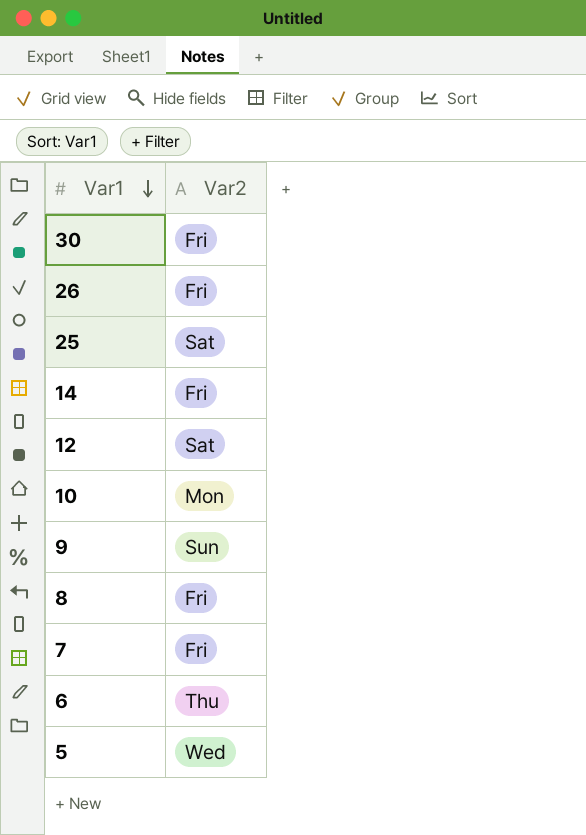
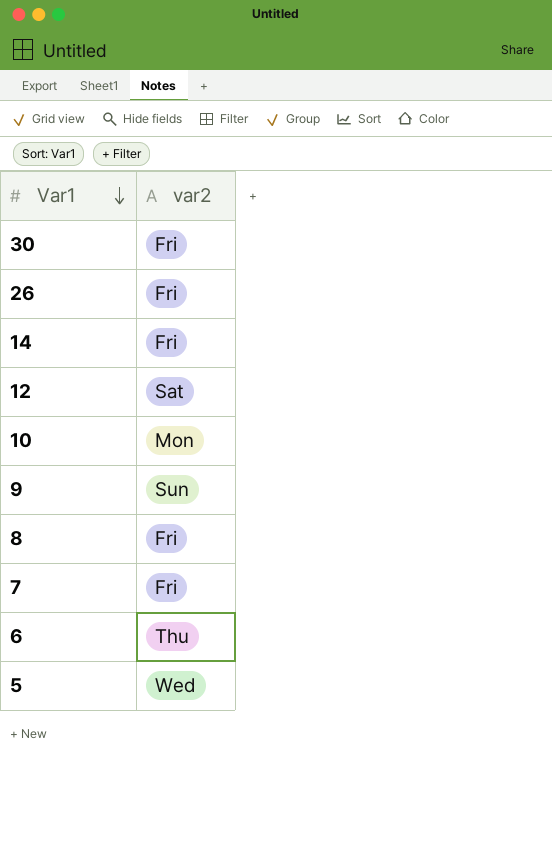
column name: Var2 -> var2
row 25: Sat -> none

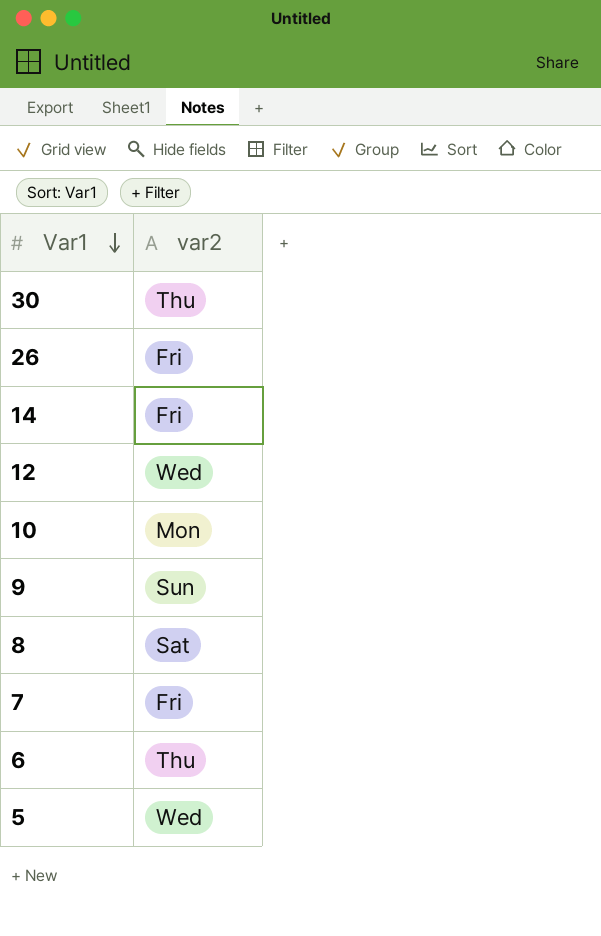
30 | var2: Fri -> Thu
12 | var2: Sat -> Wed
8 | var2: Fri -> Sat

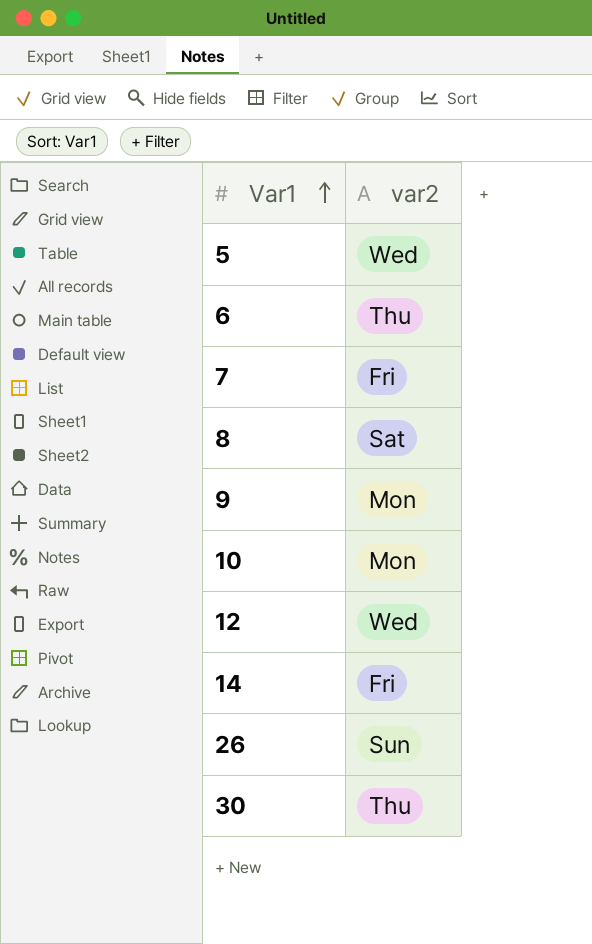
row order: Var1 descending -> Var1 ascending
9 | var2: Sun -> Mon
26 | var2: Fri -> Sun

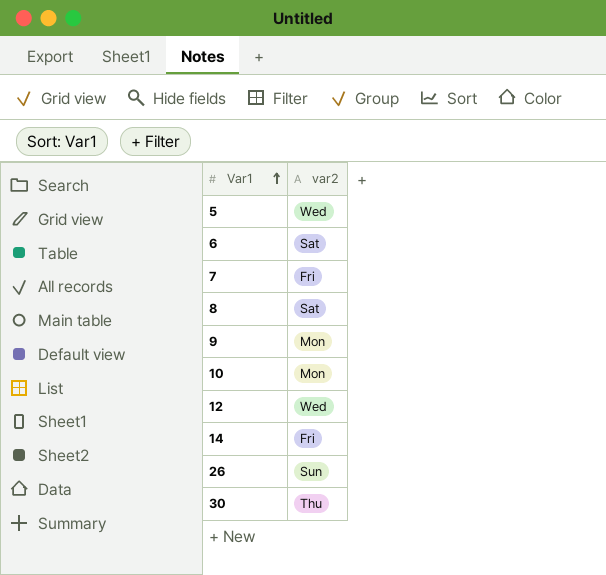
6 | var2: Thu -> Sat

